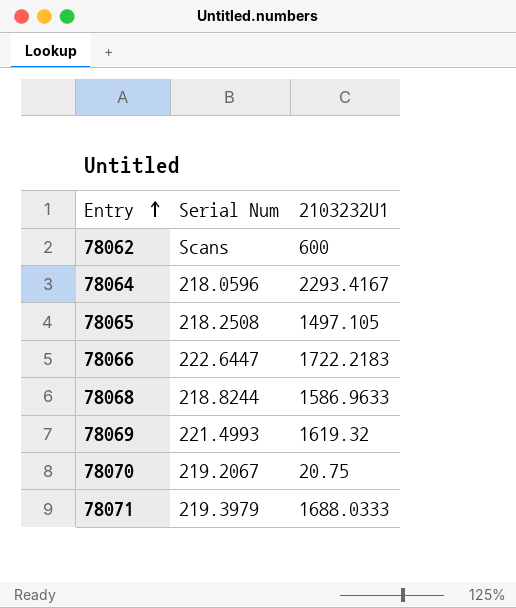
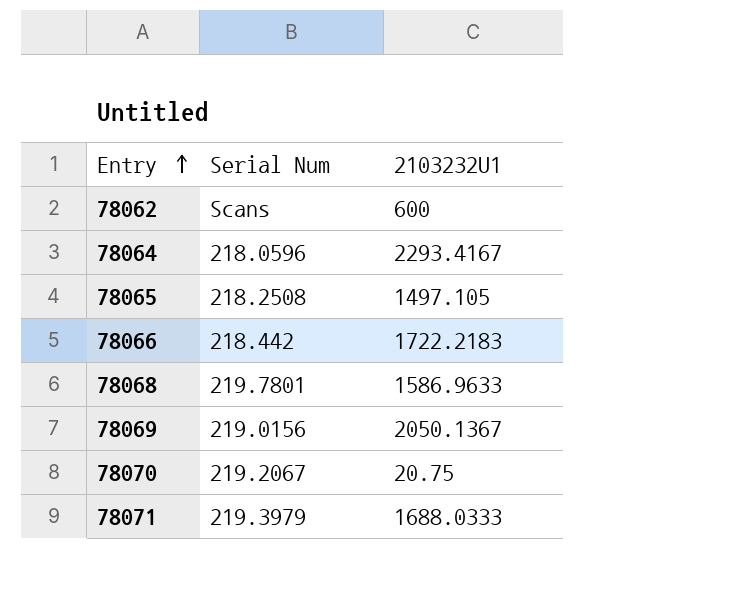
78066 | Serial Num: 222.6447 -> 218.442
78068 | Serial Num: 218.8244 -> 219.7801
78069 | Serial Num: 221.4993 -> 219.0156
78069 | 2103232U1: 1619.32 -> 2050.1367

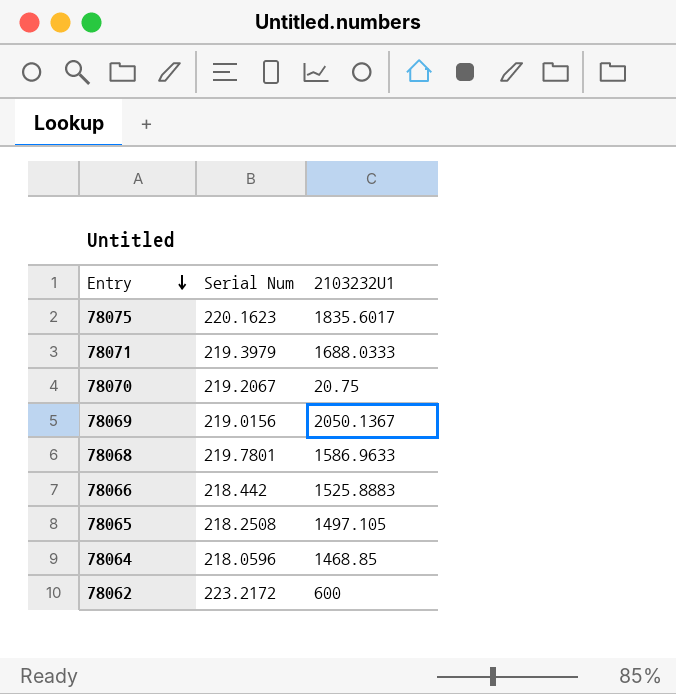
row order: Entry ascending -> Entry descending
row 78075: none -> 220.1623 | 1835.6017
78066 | 2103232U1: 1722.2183 -> 1525.8883
78064 | 2103232U1: 2293.4167 -> 1468.85
78062 | Serial Num: Scans -> 223.2172

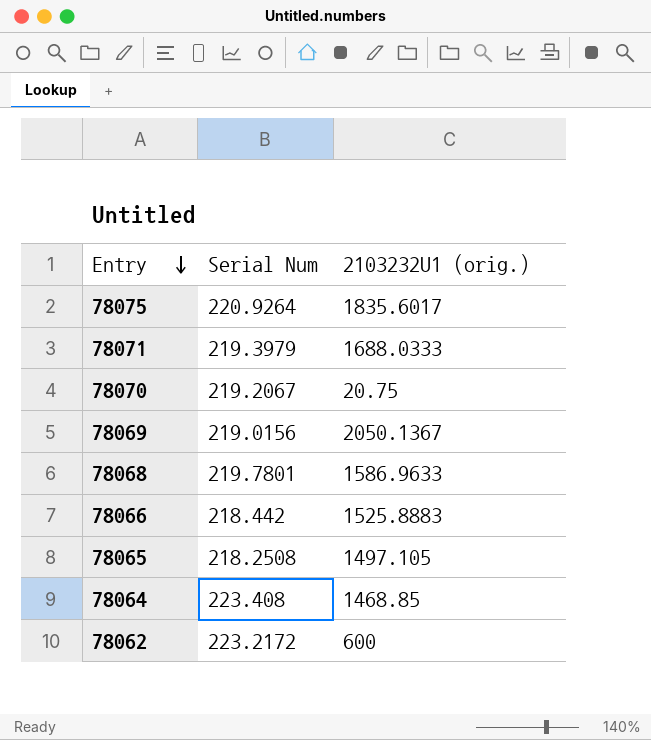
column name: 2103232U1 -> 2103232U1 (orig.)
78075 | Serial Num: 220.1623 -> 220.9264
78064 | Serial Num: 218.0596 -> 223.408

